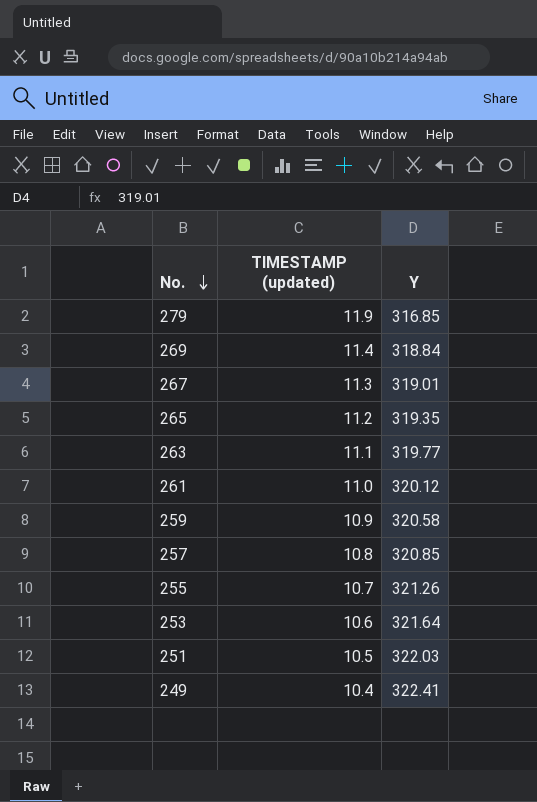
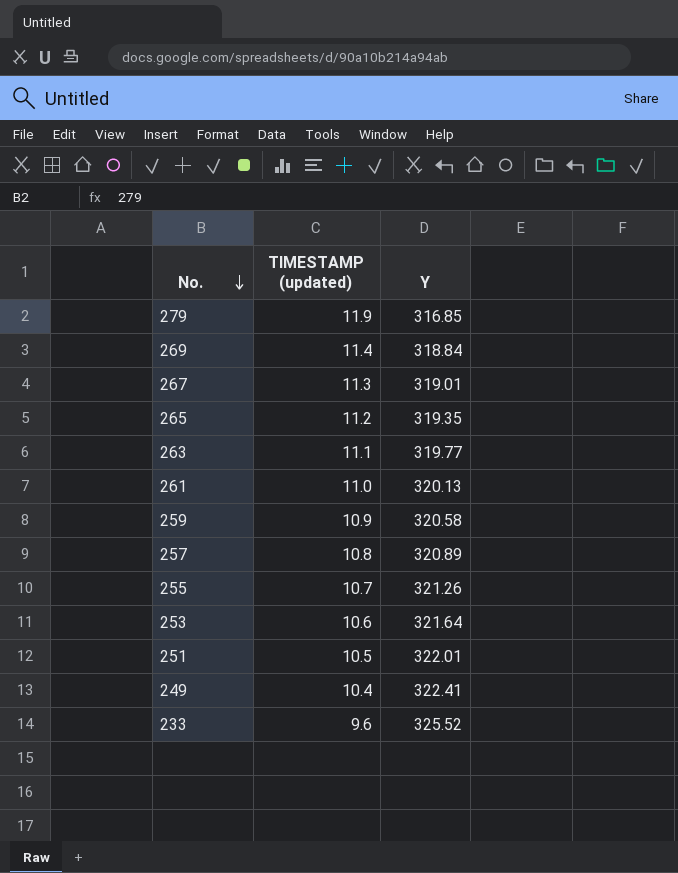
261 | Y: 320.12 -> 320.13
257 | Y: 320.85 -> 320.89
251 | Y: 322.03 -> 322.01
row 233: none -> 9.6 | 325.52

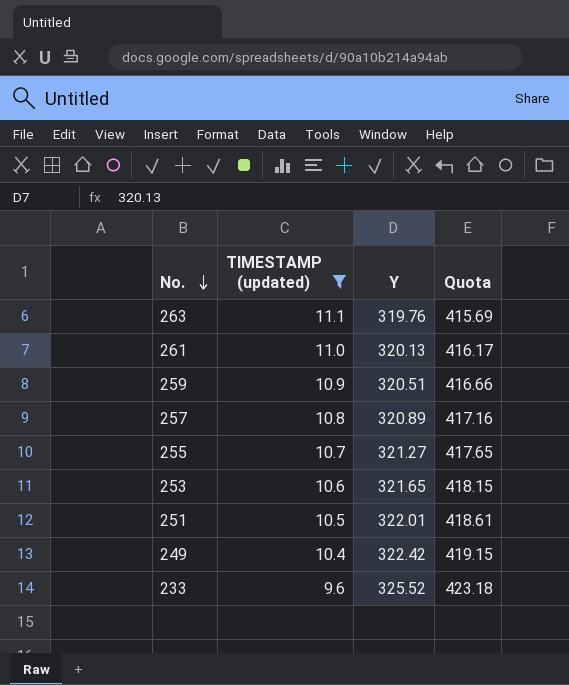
filter: none -> TIMESTAMP (updated) <= 11.1
column Quota | formula: none -> [Y] * 1.3
263 | Y: 319.77 -> 319.76
259 | Y: 320.58 -> 320.51
255 | Y: 321.26 -> 321.27
253 | Y: 321.64 -> 321.65
249 | Y: 322.41 -> 322.42

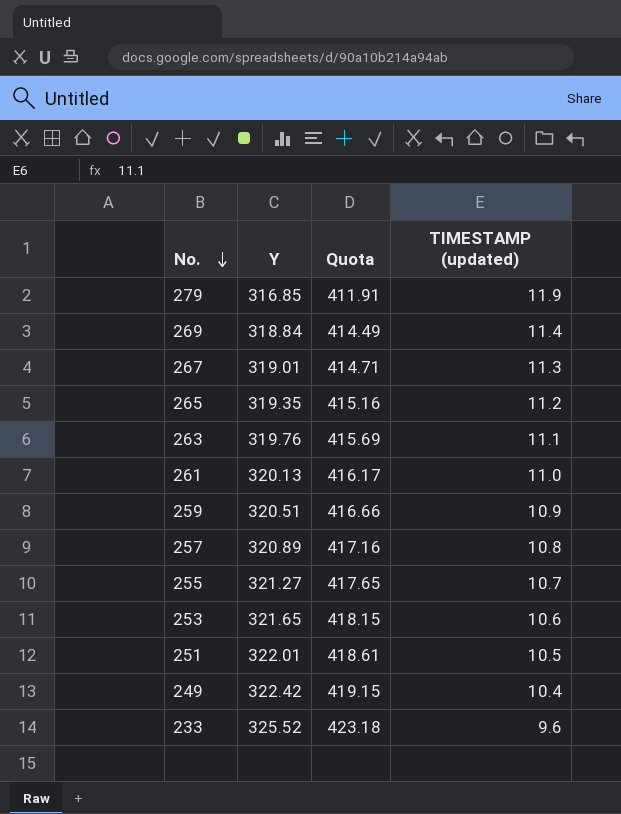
filter: TIMESTAMP (updated) <= 11.1 -> none
column TIMESTAMP (updated) | position: 2 -> 4

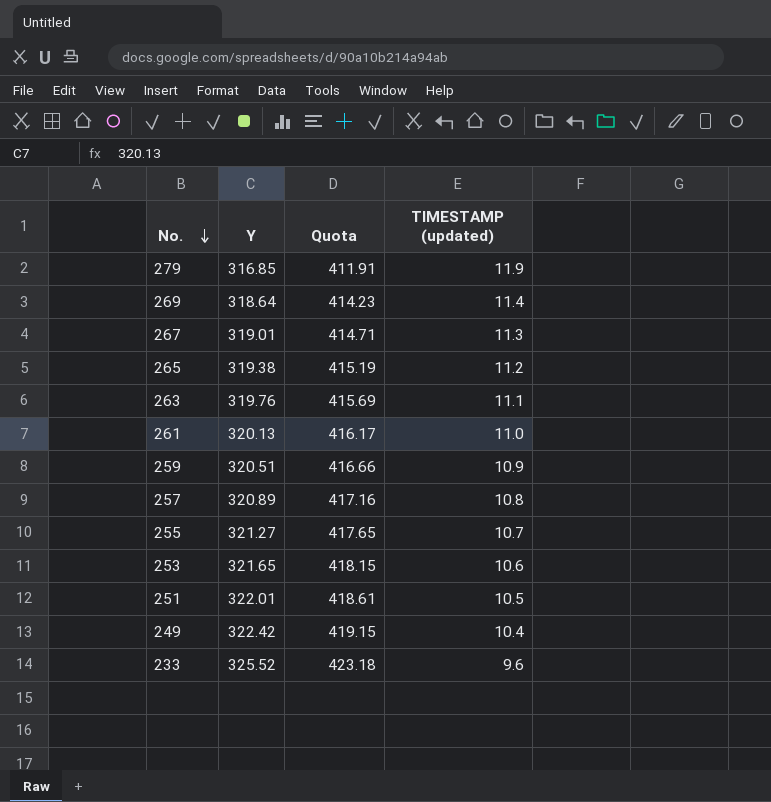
269 | Y: 318.84 -> 318.64
269 | Quota: 414.49 -> 414.23
265 | Y: 319.35 -> 319.38
265 | Quota: 415.16 -> 415.19

